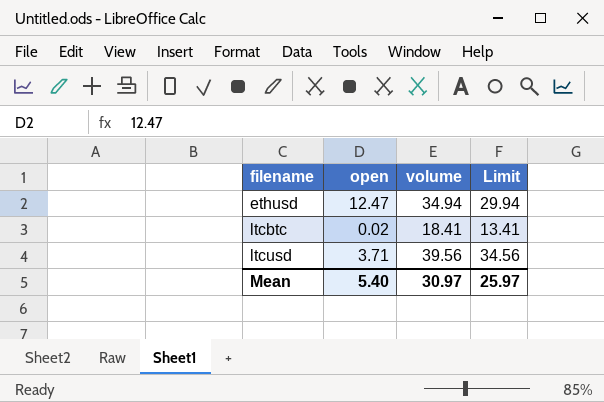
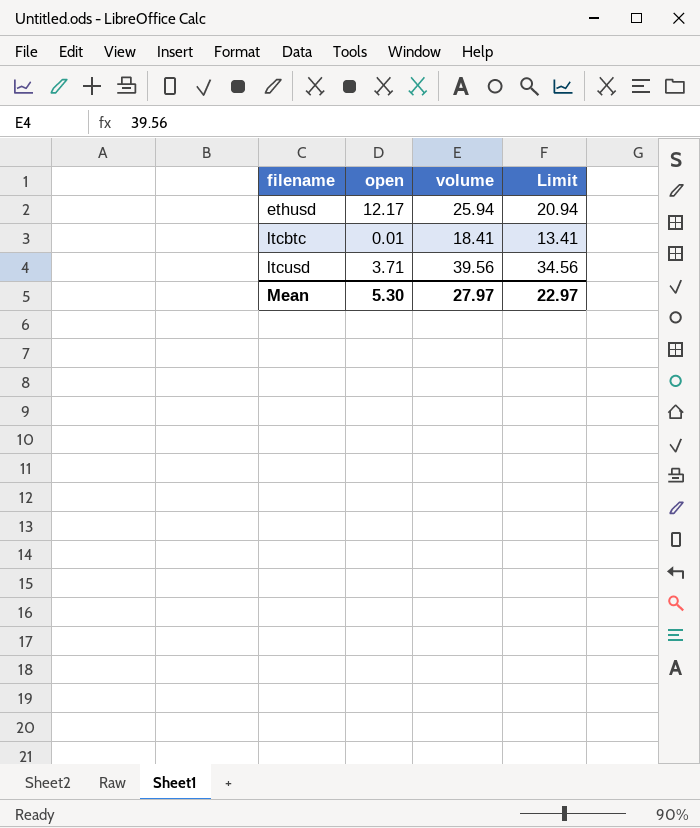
ethusd | open: 12.47 -> 12.17
ethusd | volume: 34.94 -> 25.94
ethusd | Limit: 29.94 -> 20.94
ltcbtc | open: 0.02 -> 0.01
Mean | open: 5.40 -> 5.30
Mean | volume: 30.97 -> 27.97
Mean | Limit: 25.97 -> 22.97

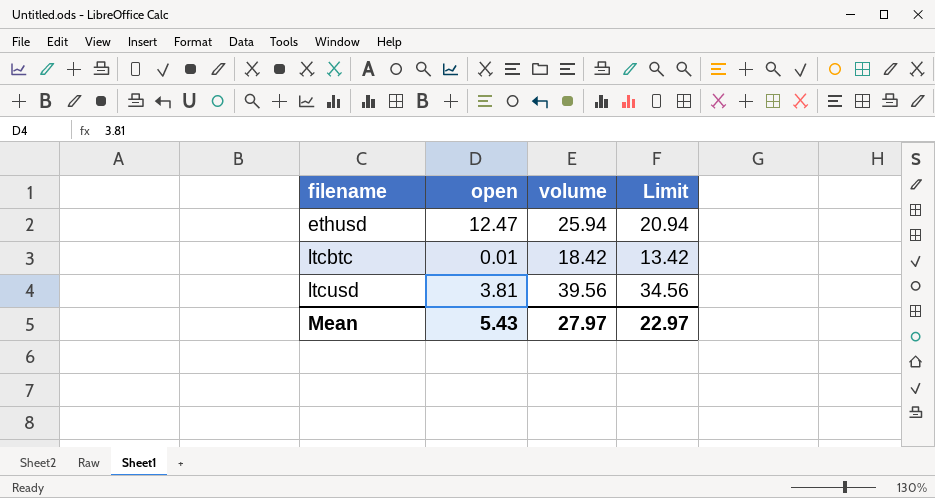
ethusd | open: 12.17 -> 12.47
ltcbtc | volume: 18.41 -> 18.42
ltcbtc | Limit: 13.41 -> 13.42
ltcusd | open: 3.71 -> 3.81
Mean | open: 5.30 -> 5.43

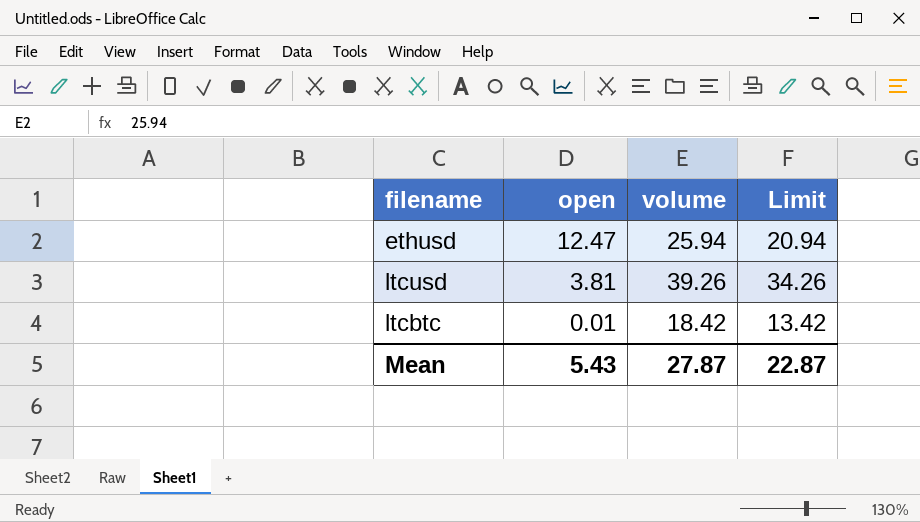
row order: filename ascending -> open descending
ltcusd | volume: 39.56 -> 39.26
ltcusd | Limit: 34.56 -> 34.26
Mean | volume: 27.97 -> 27.87
Mean | Limit: 22.97 -> 22.87

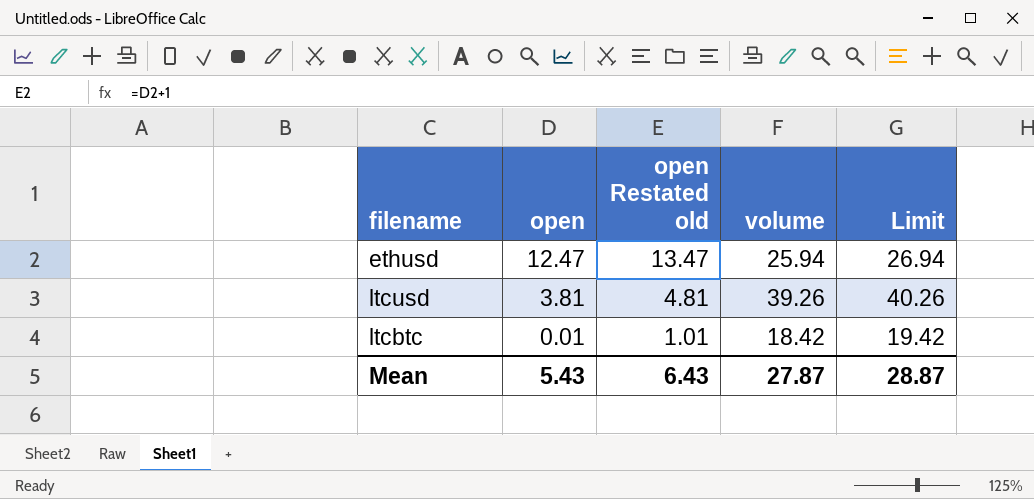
column open Restated old | formula: none -> [open] + 1
column Limit | formula: [volume] - 5 -> [volume] + 1
Mean | Limit: 22.87 -> 28.87

